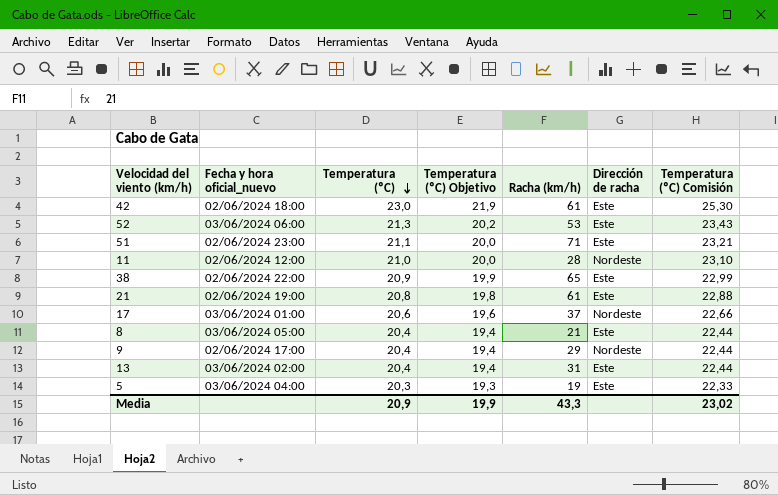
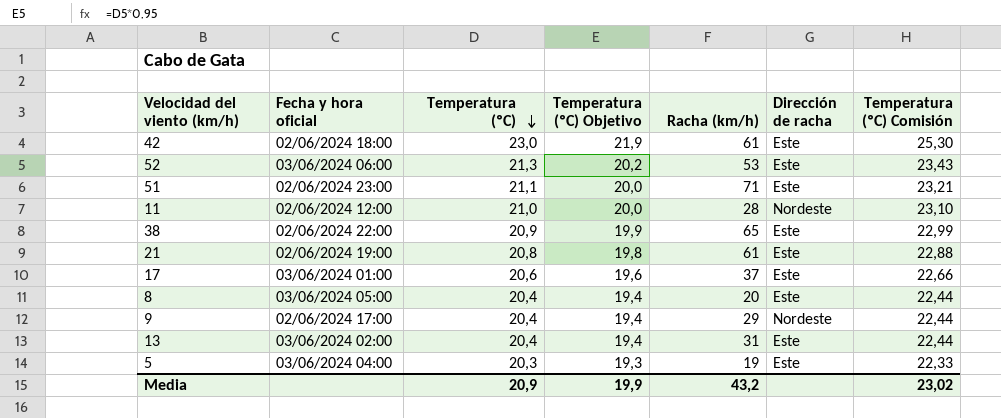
column name: Fecha y hora oficial_nuevo -> Fecha y hora oficial
17 | Dirección de racha: Nordeste -> Este
8 | Racha (km/h): 21 -> 20
Media | Racha (km/h): 43,3 -> 43,2

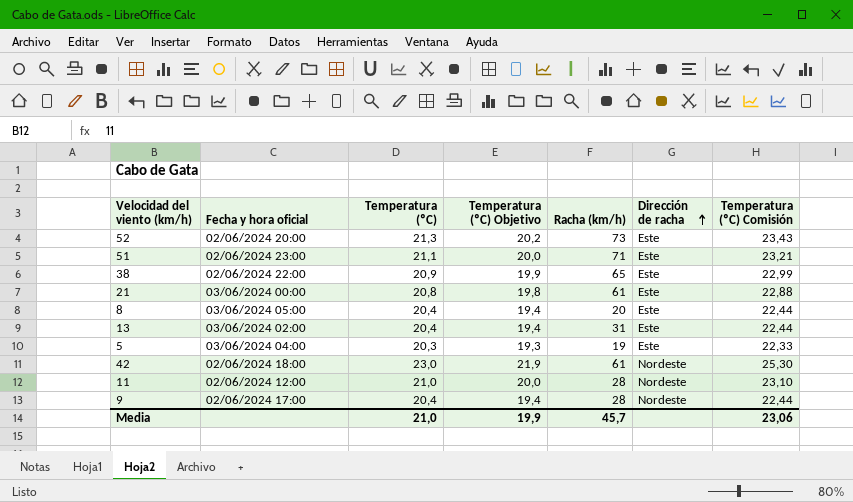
row order: Temperatura (ºC) descending -> Dirección de racha ascending
row 17: 03/06/2024 01:00 | 20,6 | 19,6 | 37 | Este | 22,66 -> none
52 | Fecha y hora oficial: 03/06/2024 06:00 -> 02/06/2024 20:00
52 | Racha (km/h): 53 -> 73
21 | Fecha y hora oficial: 02/06/2024 19:00 -> 03/06/2024 00:00
42 | Dirección de racha: Este -> Nordeste
9 | Racha (km/h): 29 -> 28
Media | Temperatura (ºC): 20,9 -> 21,0
Media | Racha (km/h): 43,2 -> 45,7
Media | Temperatura (ºC) Comisión: 23,02 -> 23,06

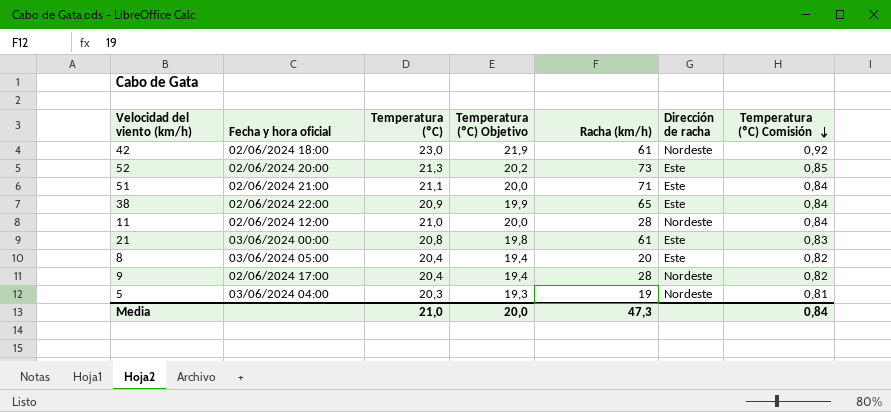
row order: Dirección de racha ascending -> Temperatura (ºC) Comisión descending
column Temperatura (ºC) Comisión | formula: [Temperatura (ºC)] * 1,1 -> [Temperatura (ºC)] * 0,04
row 13: 03/06/2024 02:00 | 20,4 | 19,4 | 31 | Este | 22,44 -> none
51 | Fecha y hora oficial: 02/06/2024 23:00 -> 02/06/2024 21:00
5 | Dirección de racha: Este -> Nordeste
Media | Temperatura (ºC) Objetivo: 19,9 -> 20,0
Media | Racha (km/h): 45,7 -> 47,3
Media | Temperatura (ºC) Comisión: 23,06 -> 0,84

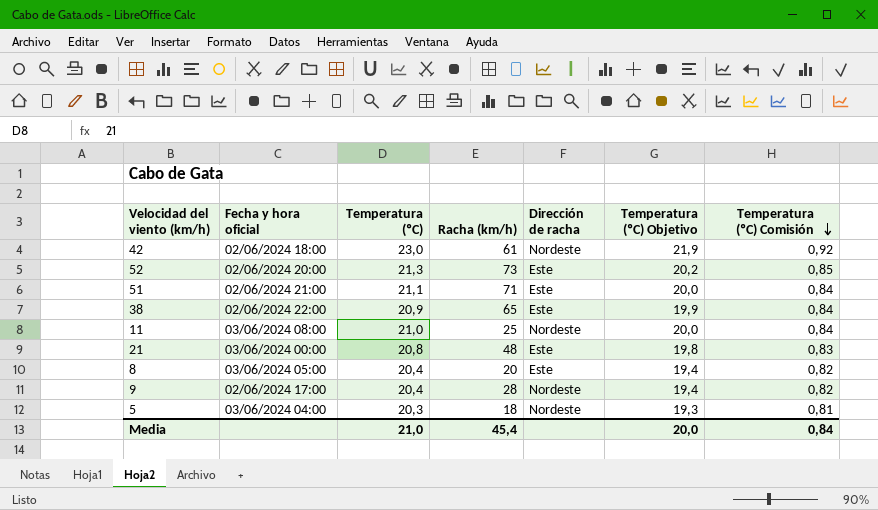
column Temperatura (ºC) Objetivo | position: 4 -> 6
11 | Fecha y hora oficial: 02/06/2024 12:00 -> 03/06/2024 08:00
11 | Racha (km/h): 28 -> 25
21 | Racha (km/h): 61 -> 48
5 | Racha (km/h): 19 -> 18
Media | Racha (km/h): 47,3 -> 45,4

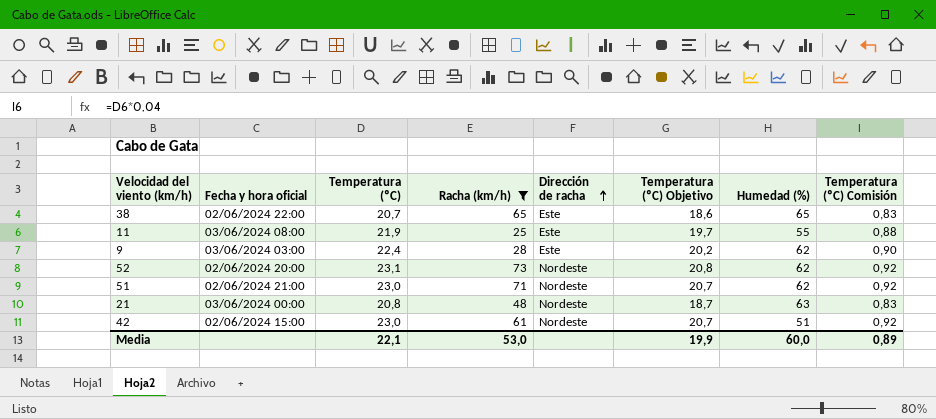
filter: none -> Racha (km/h) >= 25
row order: Temperatura (ºC) Comisión descending -> Dirección de racha ascending
column Temperatura (ºC) Objetivo | formula: [Temperatura (ºC)] * 0,95 -> [Temperatura (ºC)] * 0,9
column Humedad (%) | position: none -> 7
38 | Temperatura (ºC): 20,9 -> 20,7
38 | Temperatura (ºC) Comisión: 0,84 -> 0,83
11 | Temperatura (ºC): 21,0 -> 21,9
11 | Dirección de racha: Nordeste -> Este
11 | Temperatura (ºC) Comisión: 0,84 -> 0,88
9 | Fecha y hora oficial: 02/06/2024 17:00 -> 03/06/2024 03:00
9 | Temperatura (ºC): 20,4 -> 22,4
9 | Dirección de racha: Nordeste -> Este
9 | Temperatura (ºC) Comisión: 0,82 -> 0,90
52 | Temperatura (ºC): 21,3 -> 23,1
52 | Dirección de racha: Este -> Nordeste
52 | Temperatura (ºC) Comisión: 0,85 -> 0,92
51 | Temperatura (ºC): 21,1 -> 23,0
51 | Dirección de racha: Este -> Nordeste
51 | Temperatura (ºC) Comisión: 0,84 -> 0,92
21 | Dirección de racha: Este -> Nordeste
42 | Fecha y hora oficial: 02/06/2024 18:00 -> 02/06/2024 15:00
Media | Temperatura (ºC): 21,0 -> 22,1
Media | Racha (km/h): 45,4 -> 53,0
Media | Temperatura (ºC) Objetivo: 20,0 -> 19,9
Media | Temperatura (ºC) Comisión: 0,84 -> 0,89

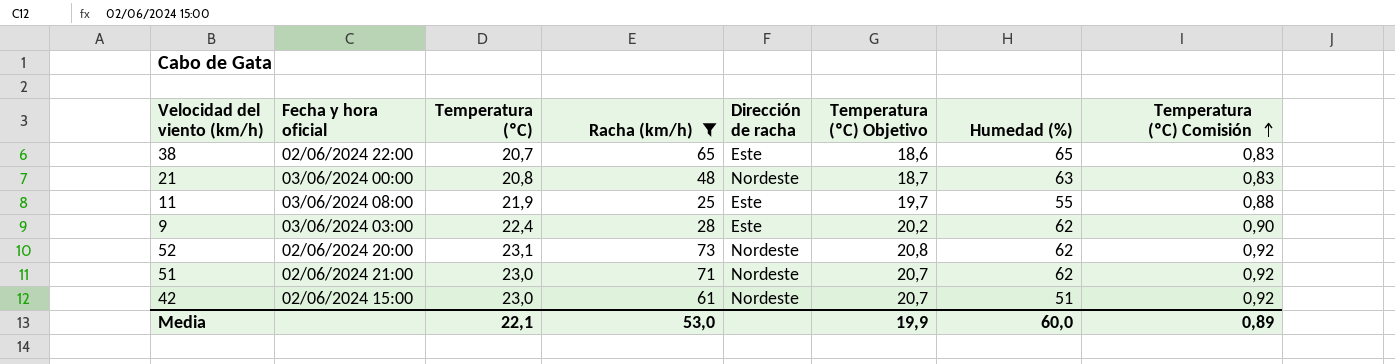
row order: Dirección de racha ascending -> Temperatura (ºC) Comisión ascending

